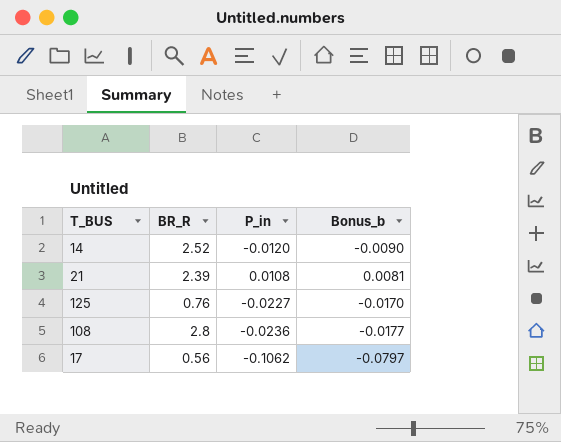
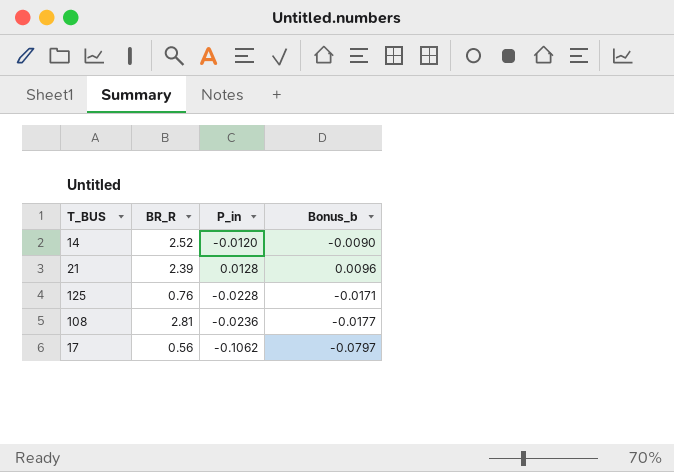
21 | P_in: 0.0108 -> 0.0128
21 | Bonus_b: 0.0081 -> 0.0096
125 | P_in: -0.0227 -> -0.0228
125 | Bonus_b: -0.0170 -> -0.0171
108 | BR_R: 2.8 -> 2.81

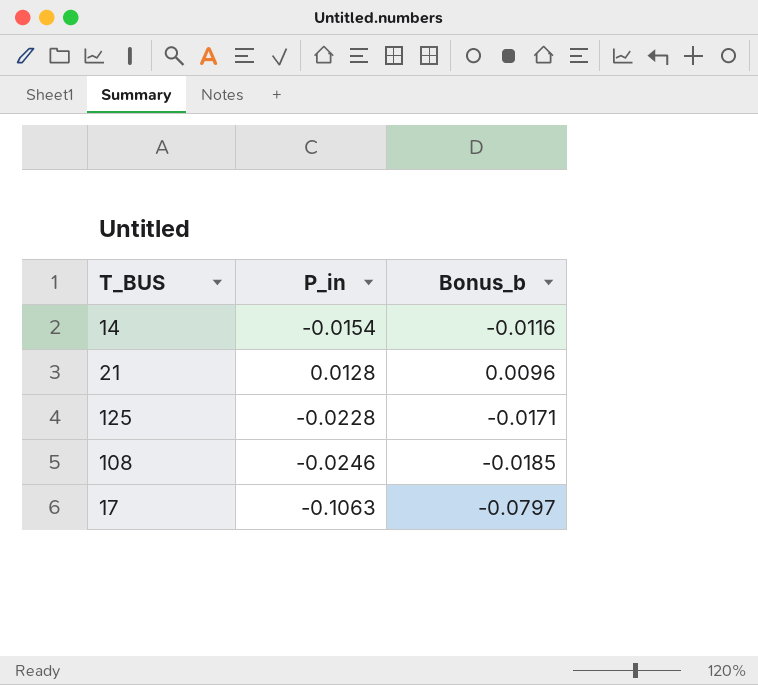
column BR_R | position: 2 -> none
14 | P_in: -0.0120 -> -0.0154
14 | Bonus_b: -0.0090 -> -0.0116
108 | P_in: -0.0236 -> -0.0246
108 | Bonus_b: -0.0177 -> -0.0185
17 | P_in: -0.1062 -> -0.1063

